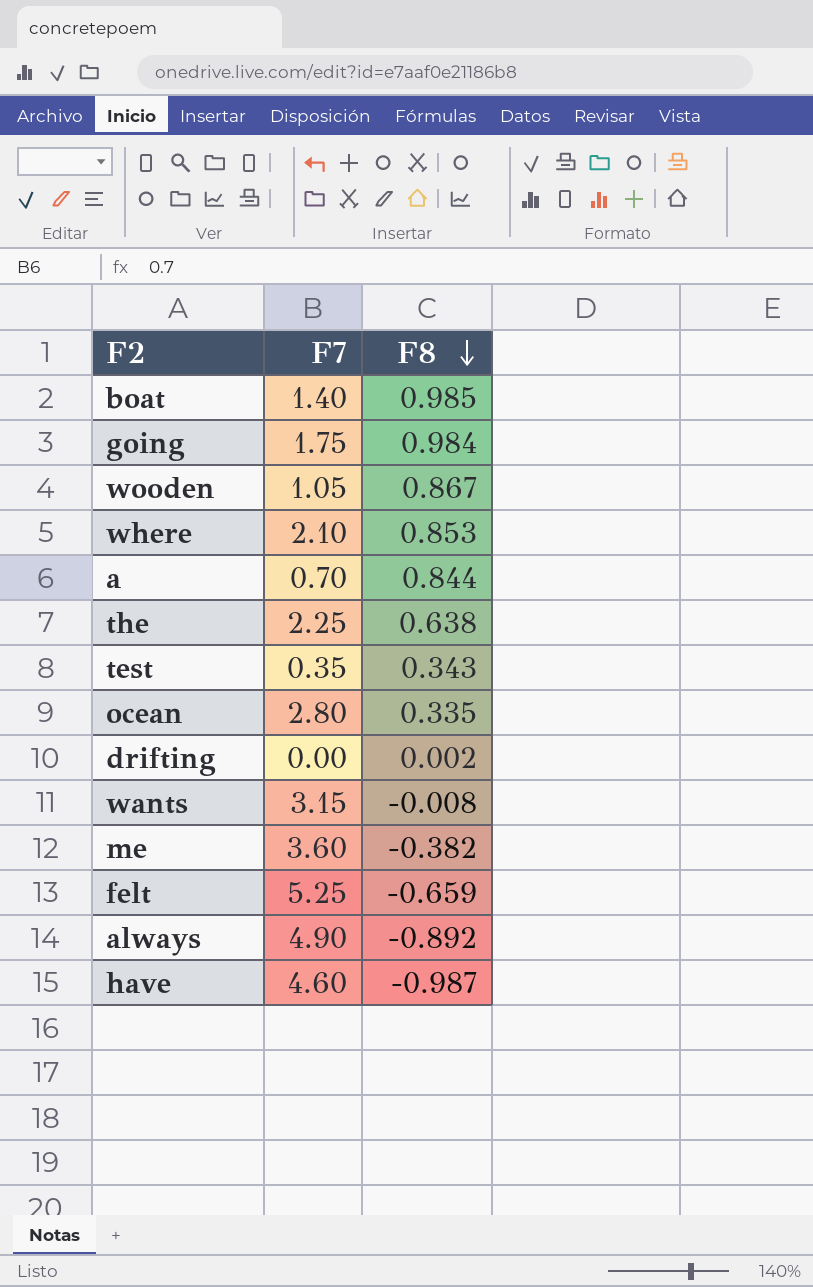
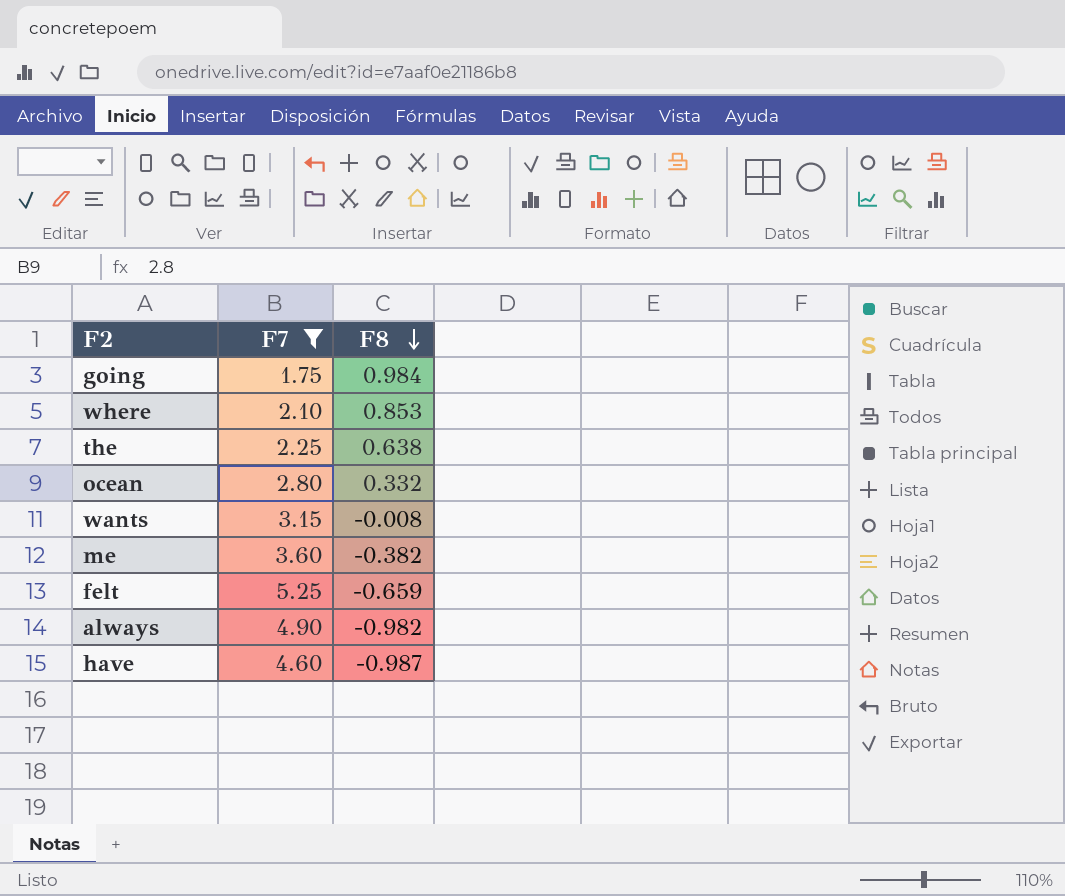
filter: none -> F7 >= 1.75
ocean | F8: 0.335 -> 0.332
always | F8: -0.892 -> -0.982

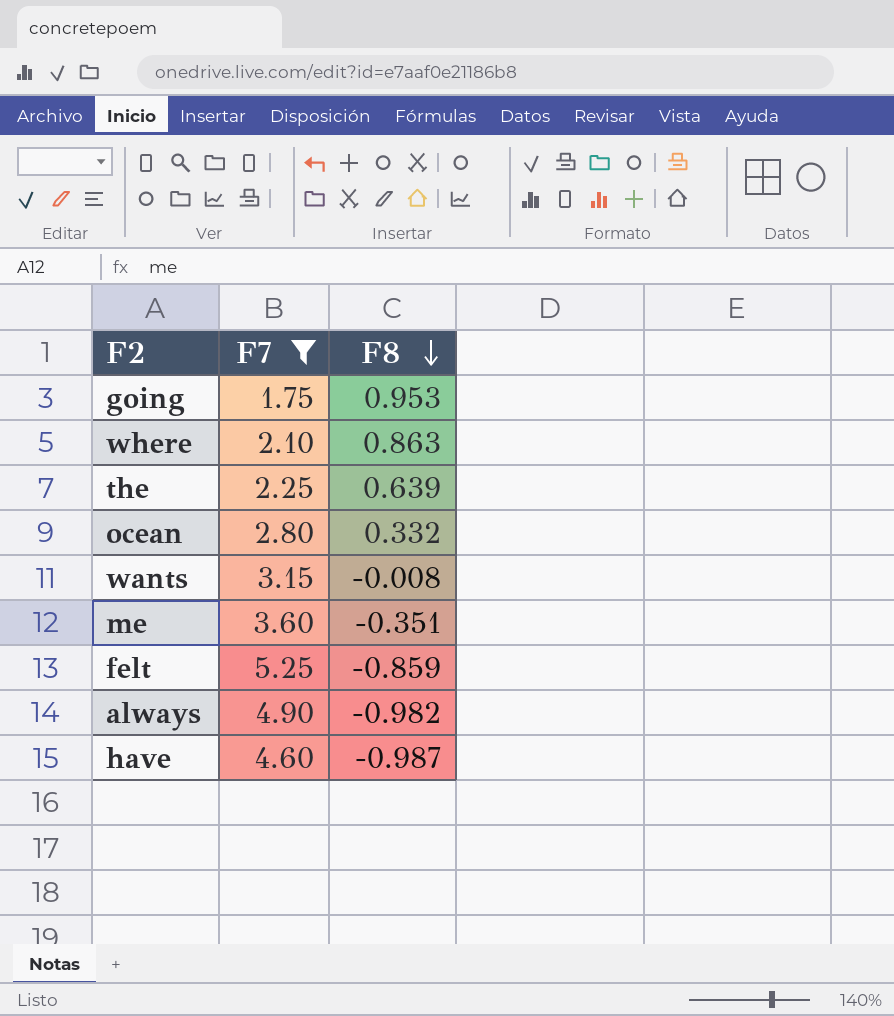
going | F8: 0.984 -> 0.953
where | F8: 0.853 -> 0.863
the | F8: 0.638 -> 0.639
me | F8: -0.382 -> -0.351
felt | F8: -0.659 -> -0.859

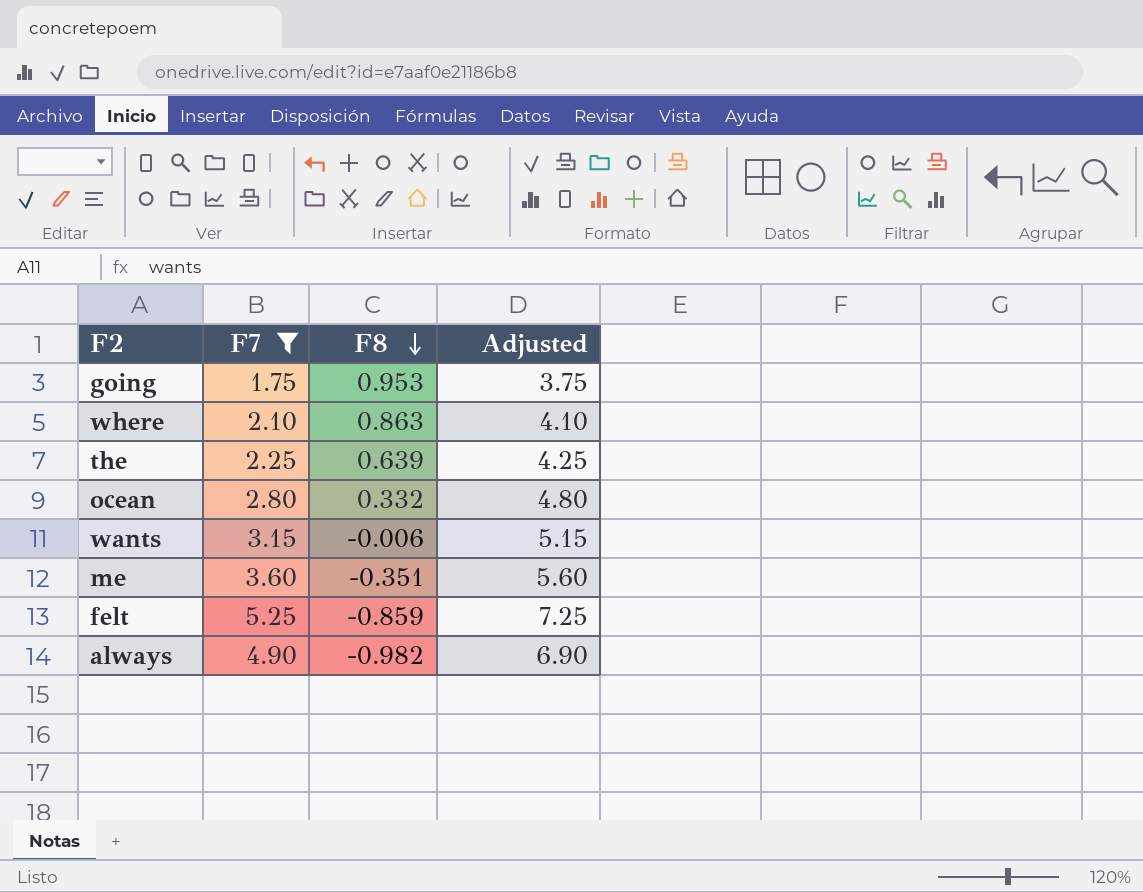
column Adjusted | formula: none -> [F7] + 2
row have: 4.60 | -0.987 -> none
wants | F8: -0.008 -> -0.006

